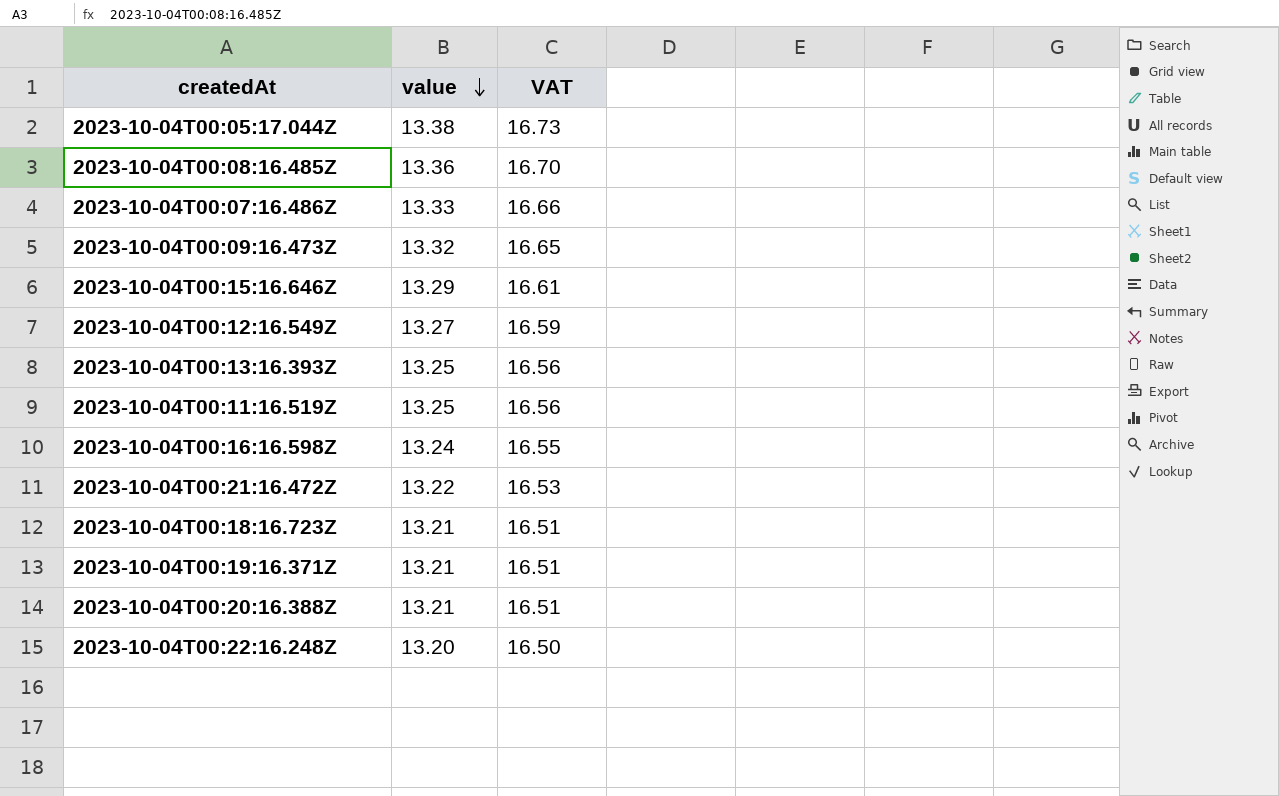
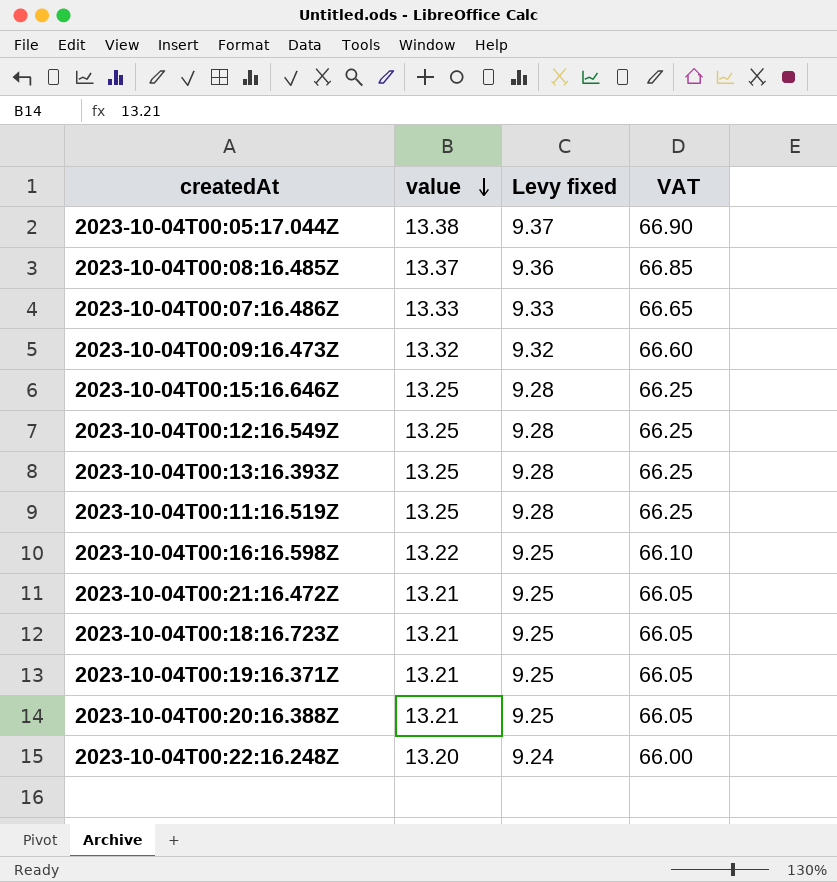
column Levy fixed | formula: none -> [value] * 0.7
column VAT | formula: [value] * 1.25 -> [value] * 5
2023-10-04T00:08:16.485Z | value: 13.36 -> 13.37
2023-10-04T00:15:16.646Z | value: 13.29 -> 13.25
2023-10-04T00:12:16.549Z | value: 13.27 -> 13.25
2023-10-04T00:16:16.598Z | value: 13.24 -> 13.22
2023-10-04T00:21:16.472Z | value: 13.22 -> 13.21

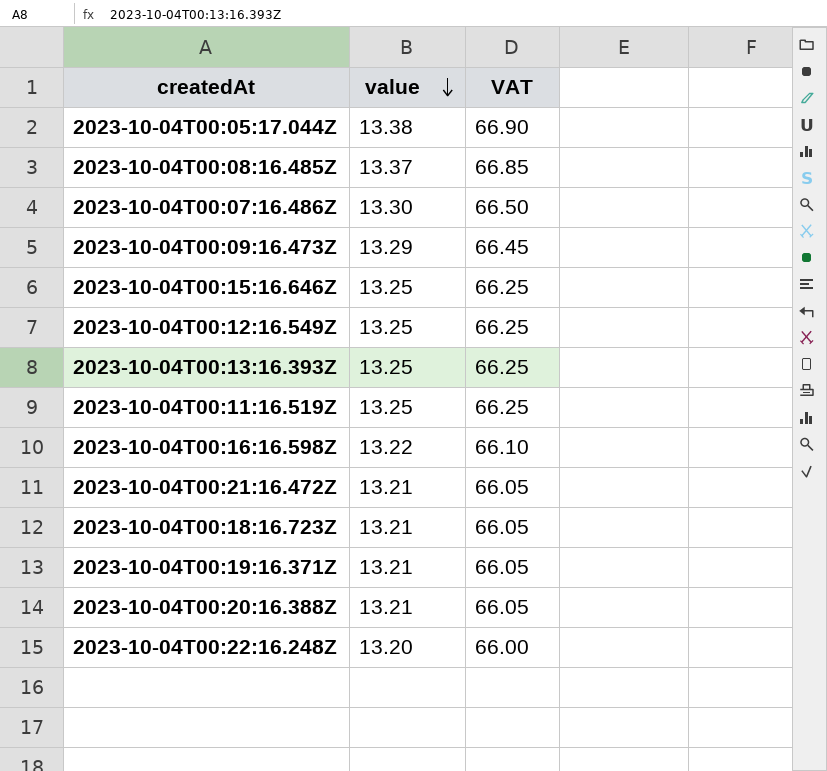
column Levy fixed | formula: [value] * 0.7 -> none
2023-10-04T00:07:16.486Z | value: 13.33 -> 13.30
2023-10-04T00:07:16.486Z | VAT: 66.65 -> 66.50
2023-10-04T00:09:16.473Z | value: 13.32 -> 13.29
2023-10-04T00:09:16.473Z | VAT: 66.60 -> 66.45

